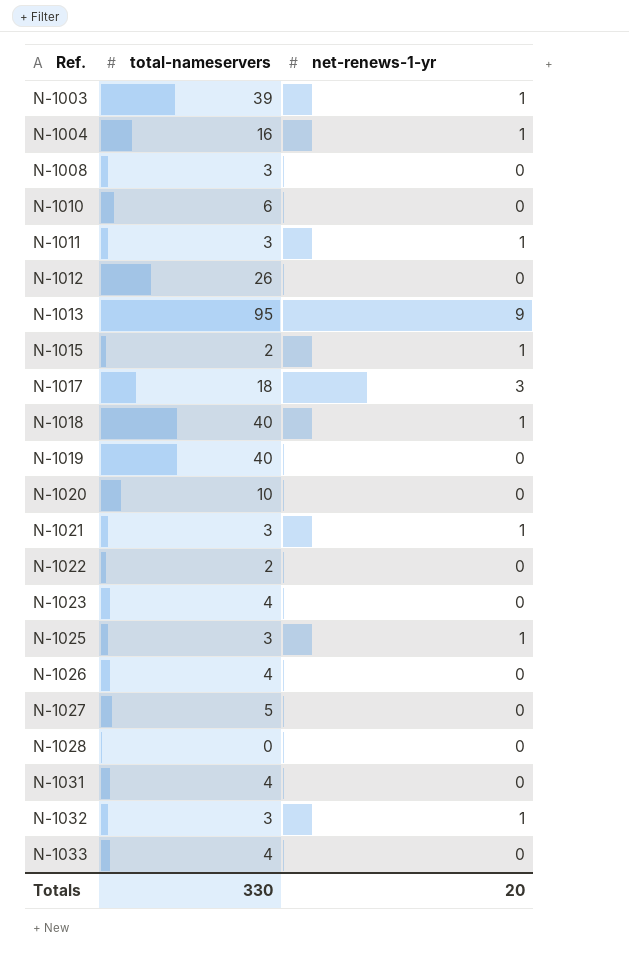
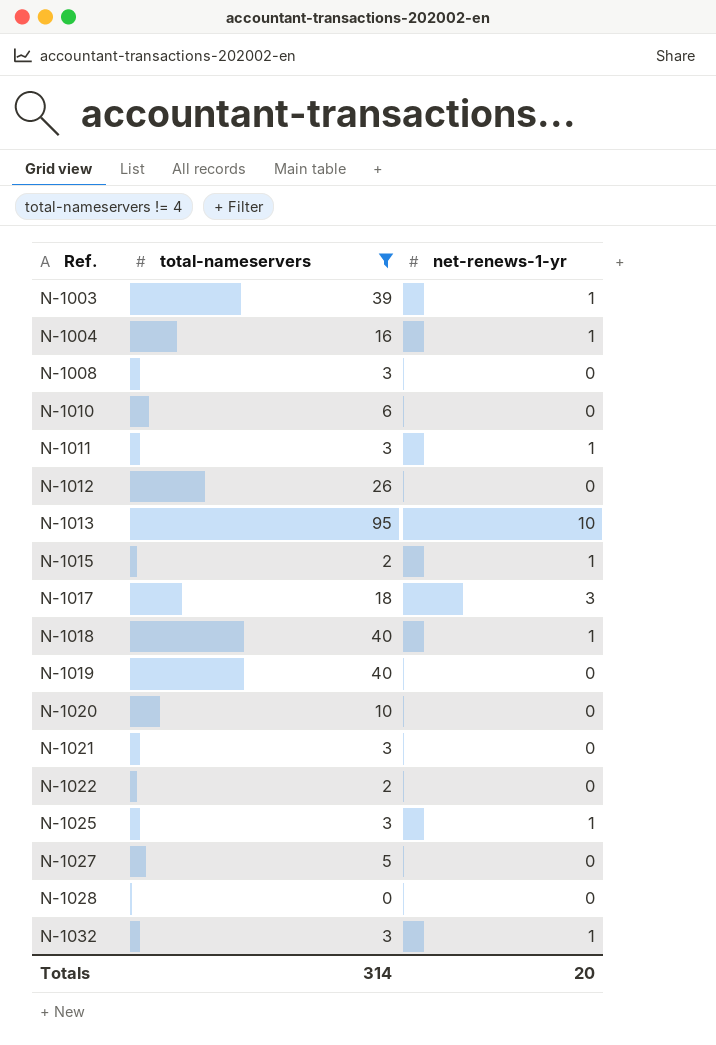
filter: none -> total-nameservers != 4
N-1013 | net-renews-1-yr: 9 -> 10
N-1021 | net-renews-1-yr: 1 -> 0
Totals | total-nameservers: 330 -> 314

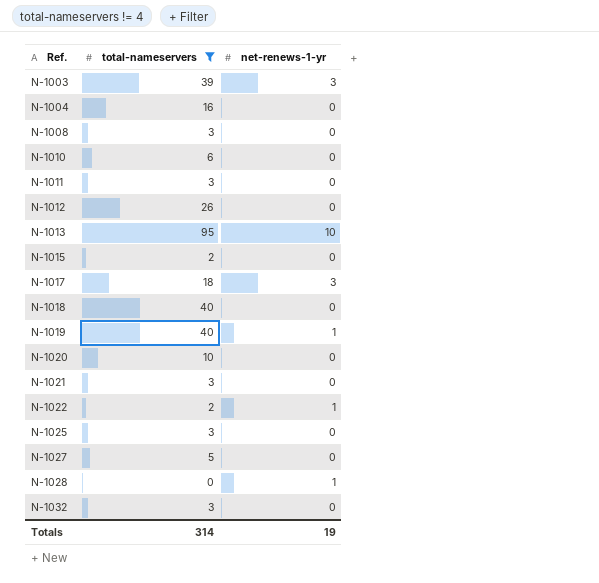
N-1003 | net-renews-1-yr: 1 -> 3
N-1004 | net-renews-1-yr: 1 -> 0
N-1011 | net-renews-1-yr: 1 -> 0
N-1015 | net-renews-1-yr: 1 -> 0
N-1018 | net-renews-1-yr: 1 -> 0
N-1019 | net-renews-1-yr: 0 -> 1
N-1022 | net-renews-1-yr: 0 -> 1
N-1025 | net-renews-1-yr: 1 -> 0
N-1028 | net-renews-1-yr: 0 -> 1
N-1032 | net-renews-1-yr: 1 -> 0
Totals | net-renews-1-yr: 20 -> 19

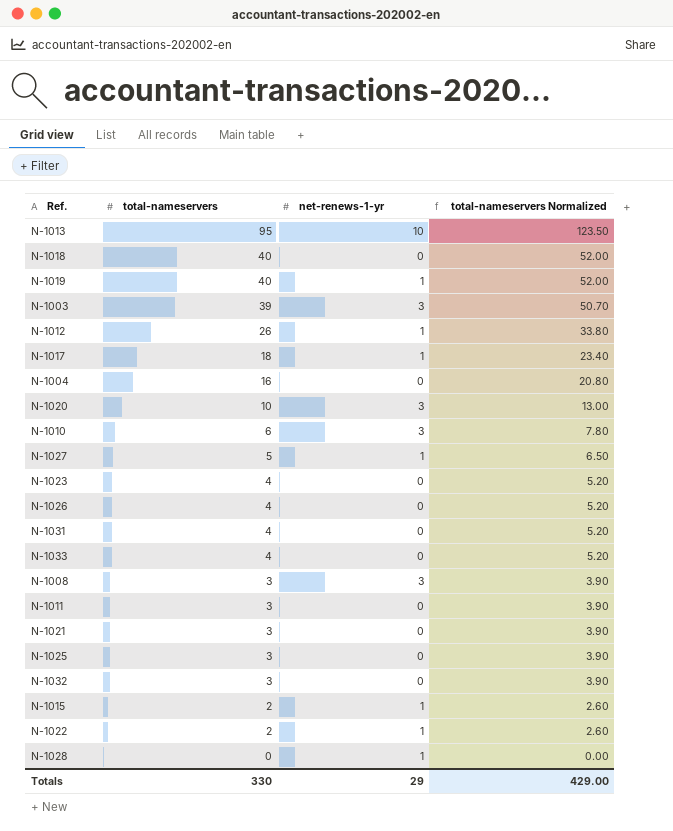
filter: total-nameservers != 4 -> none
row order: Ref. ascending -> total-nameservers descending
column total-nameservers Normalized | formula: none -> [total-nameservers] * 1.3
N-1012 | net-renews-1-yr: 0 -> 1
N-1017 | net-renews-1-yr: 3 -> 1
N-1020 | net-renews-1-yr: 0 -> 3
N-1010 | net-renews-1-yr: 0 -> 3
N-1027 | net-renews-1-yr: 0 -> 1
N-1008 | net-renews-1-yr: 0 -> 3
N-1015 | net-renews-1-yr: 0 -> 1
Totals | total-nameservers: 314 -> 330
Totals | net-renews-1-yr: 19 -> 29

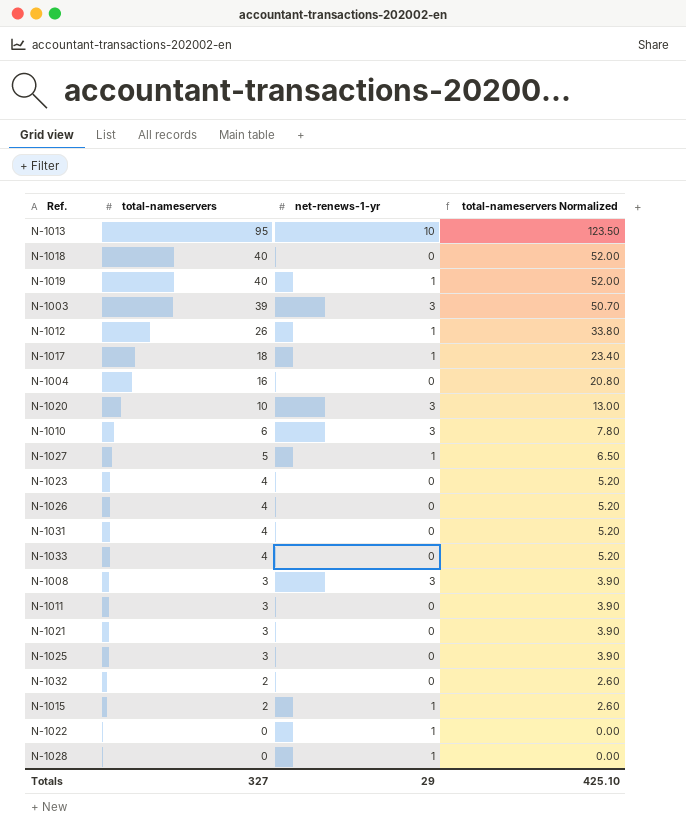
N-1032 | total-nameservers: 3 -> 2
N-1032 | total-nameservers Normalized: 3.90 -> 2.60
N-1022 | total-nameservers: 2 -> 0
N-1022 | total-nameservers Normalized: 2.60 -> 0.00
Totals | total-nameservers: 330 -> 327
Totals | total-nameservers Normalized: 429.00 -> 425.10

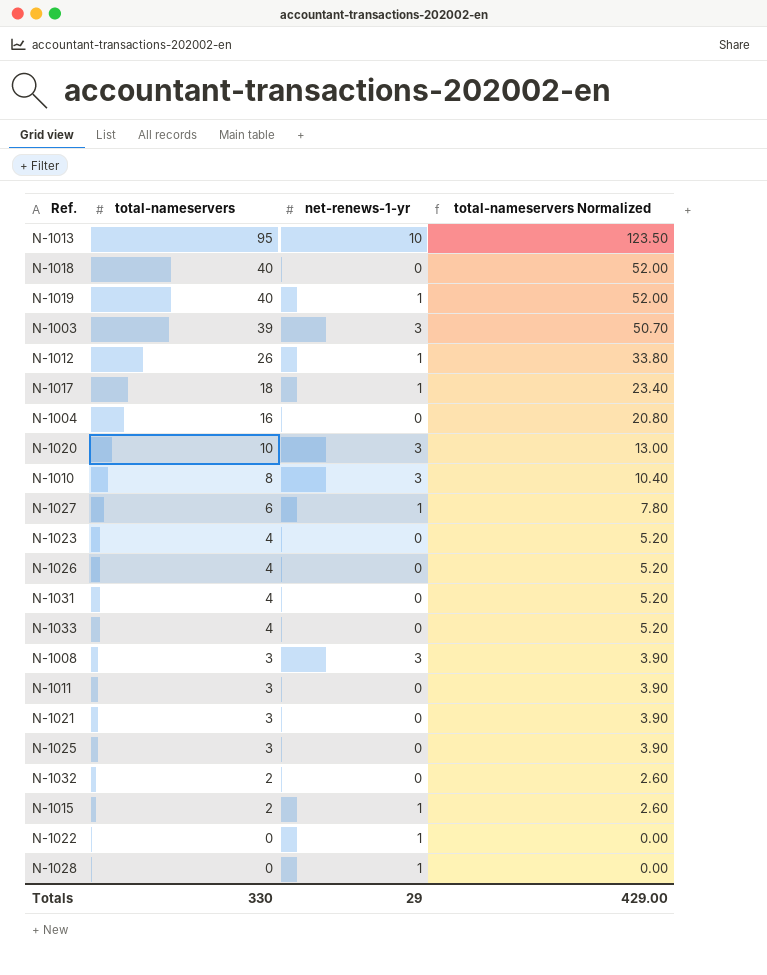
N-1010 | total-nameservers: 6 -> 8
N-1010 | total-nameservers Normalized: 7.80 -> 10.40
N-1027 | total-nameservers: 5 -> 6
N-1027 | total-nameservers Normalized: 6.50 -> 7.80
Totals | total-nameservers: 327 -> 330
Totals | total-nameservers Normalized: 425.10 -> 429.00

